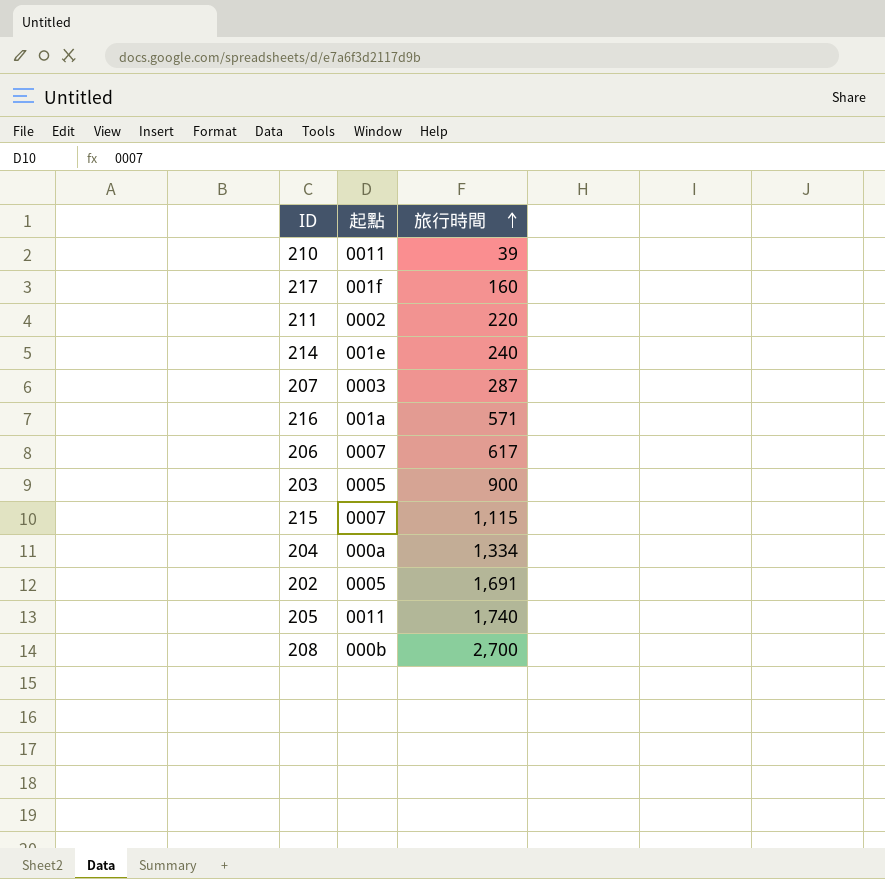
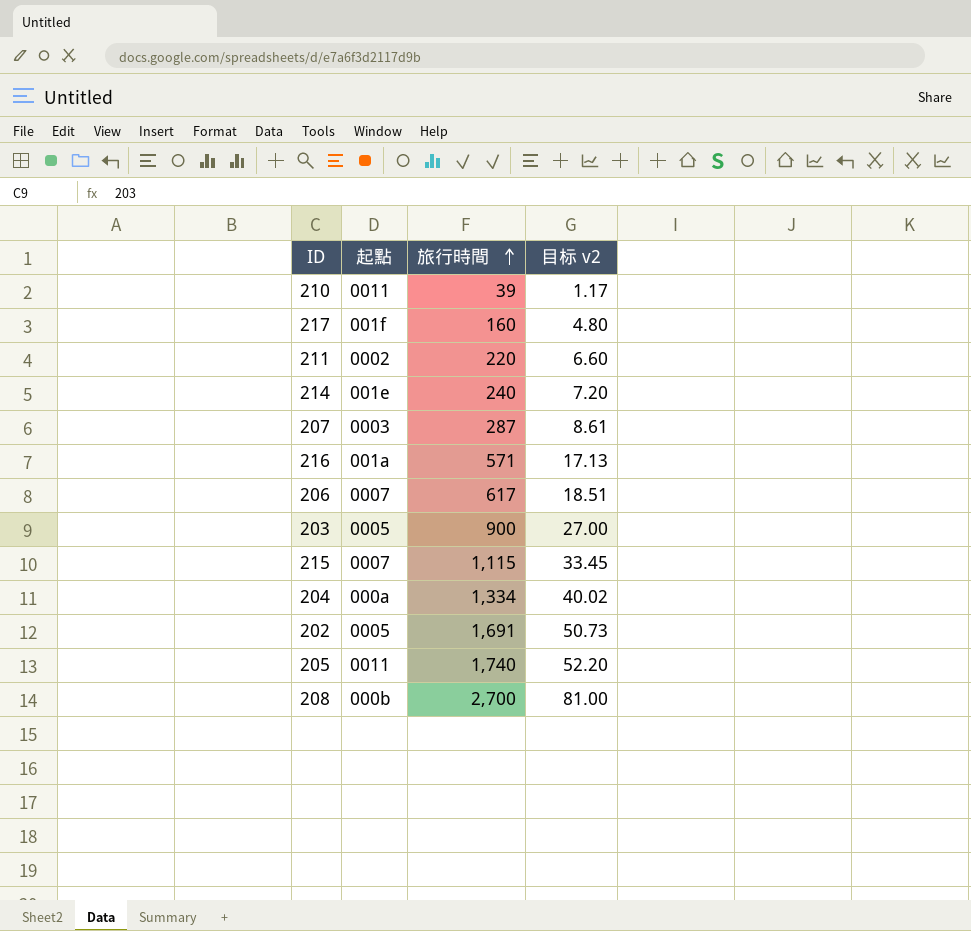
column 目标 v2 | formula: none -> [旅行時間] * 0.03

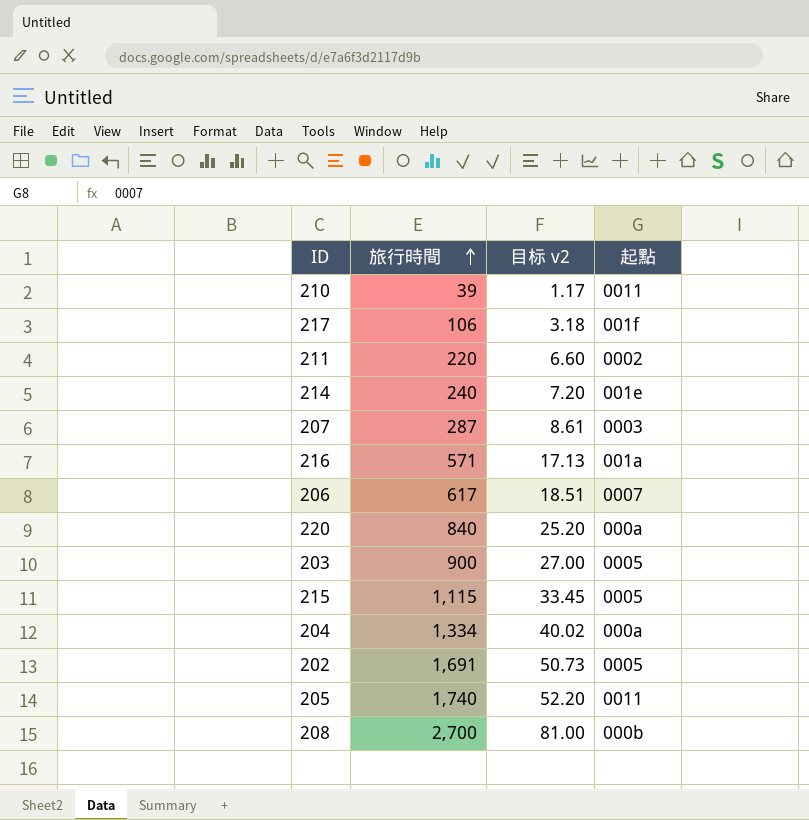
column 起點 | position: 2 -> 4
217 | 旅行時間: 160 -> 106
217 | 目标 v2: 4.80 -> 3.18
row 220: none -> 840 | 25.20 | 000a
215 | 起點: 0007 -> 0005

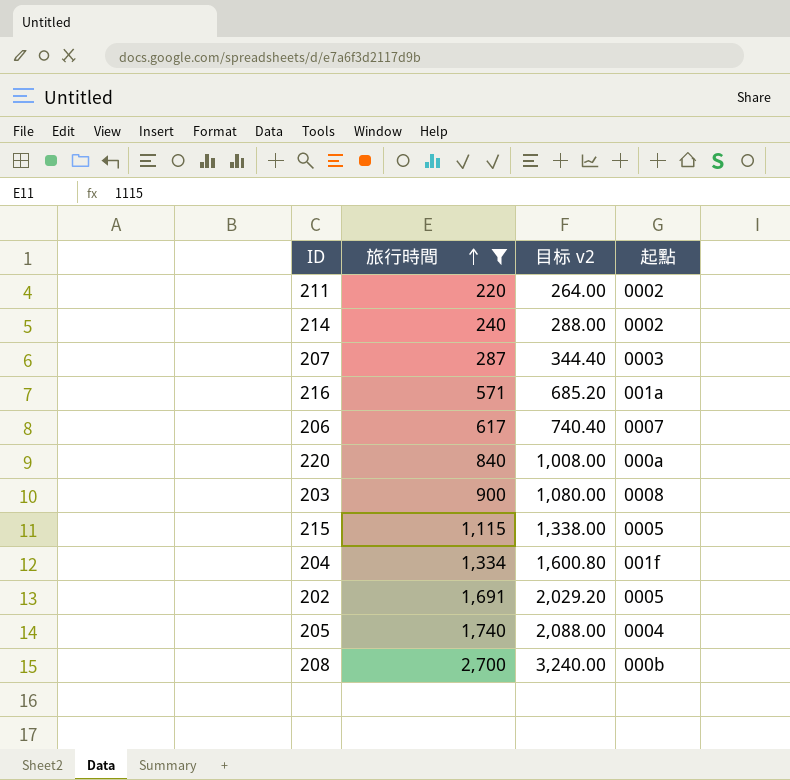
filter: none -> 旅行時間 >= 220
column 目标 v2 | formula: [旅行時間] * 0.03 -> [旅行時間] * 1.2
214 | 起點: 001e -> 0002
203 | 起點: 0005 -> 0008
204 | 起點: 000a -> 001f
205 | 起點: 0011 -> 0004

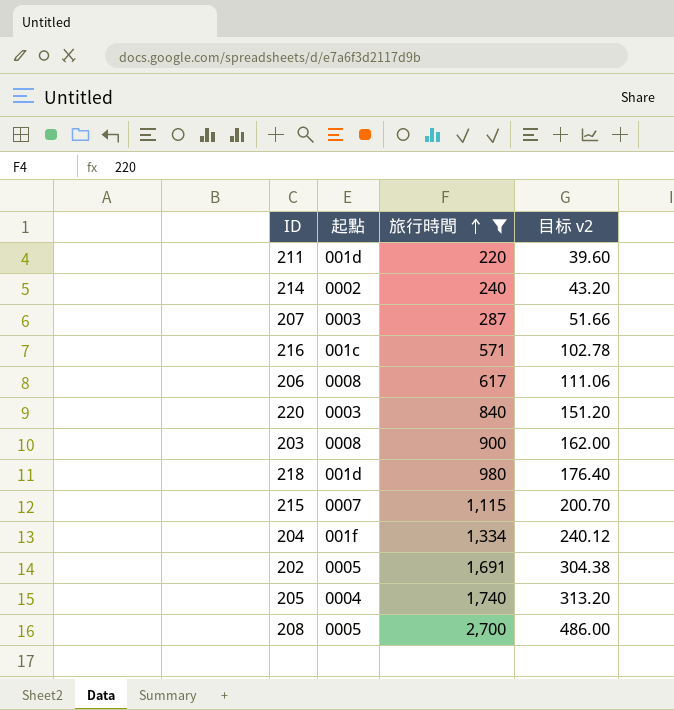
column 起點 | position: 4 -> 2
column 目标 v2 | formula: [旅行時間] * 1.2 -> [旅行時間] * 0.18
211 | 起點: 0002 -> 001d
216 | 起點: 001a -> 001c
206 | 起點: 0007 -> 0008
220 | 起點: 000a -> 0003
row 218: none -> 001d | 980 | 176.40
215 | 起點: 0005 -> 0007
208 | 起點: 000b -> 0005

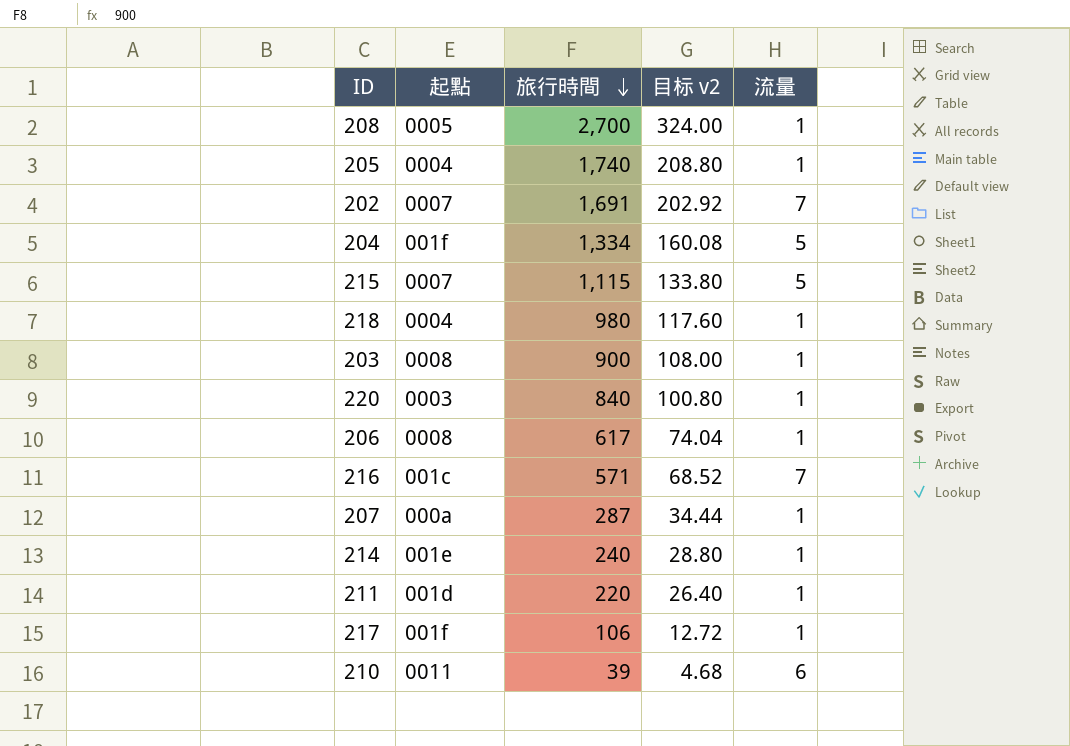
filter: 旅行時間 >= 220 -> none
row order: 旅行時間 ascending -> 旅行時間 descending
column 目标 v2 | formula: [旅行時間] * 0.18 -> [旅行時間] * 0.12
column 流量 | position: none -> 5
202 | 起點: 0005 -> 0007
218 | 起點: 001d -> 0004
207 | 起點: 0003 -> 000a
214 | 起點: 0002 -> 001e

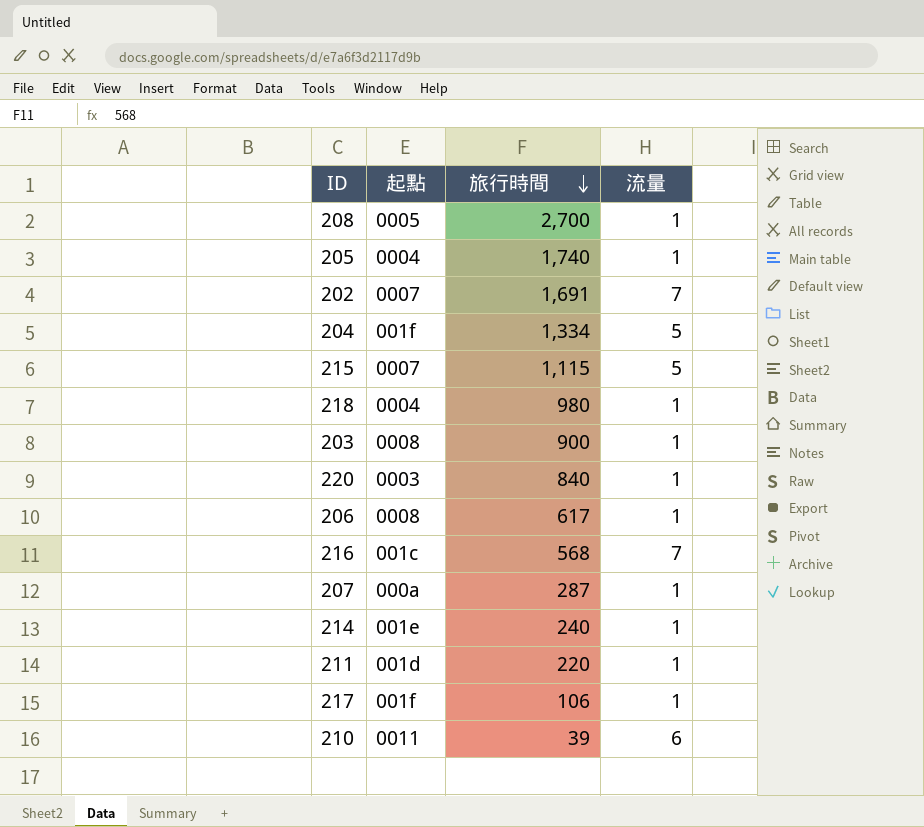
column 目标 v2 | formula: [旅行時間] * 0.12 -> none
216 | 旅行時間: 571 -> 568

